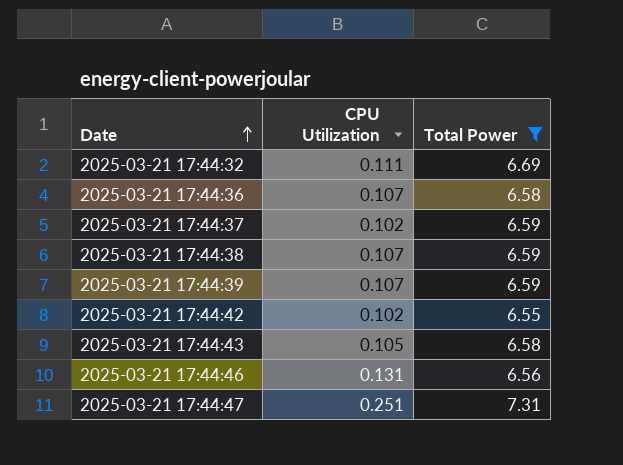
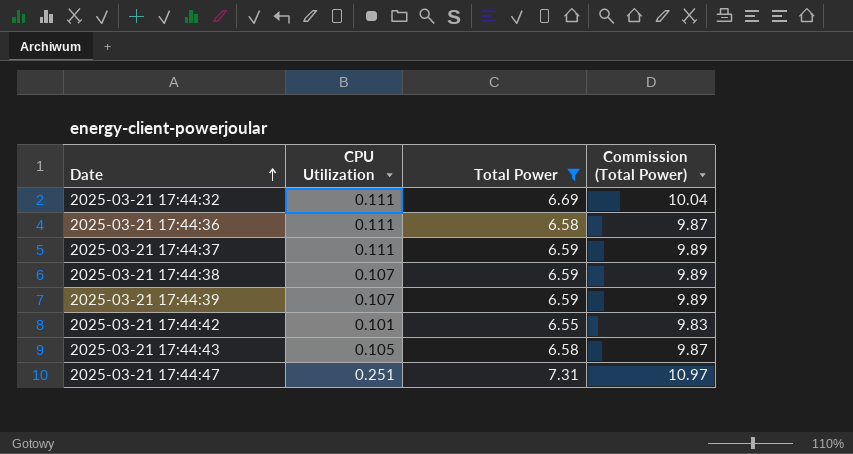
column Commission (Total Power) | formula: none -> [Total Power] * 1.5
row 2025-03-21 17:44:46: 0.131 | 6.56 -> none
2025-03-21 17:44:36 | CPU Utilization: 0.107 -> 0.111
2025-03-21 17:44:37 | CPU Utilization: 0.102 -> 0.111
2025-03-21 17:44:42 | CPU Utilization: 0.102 -> 0.101

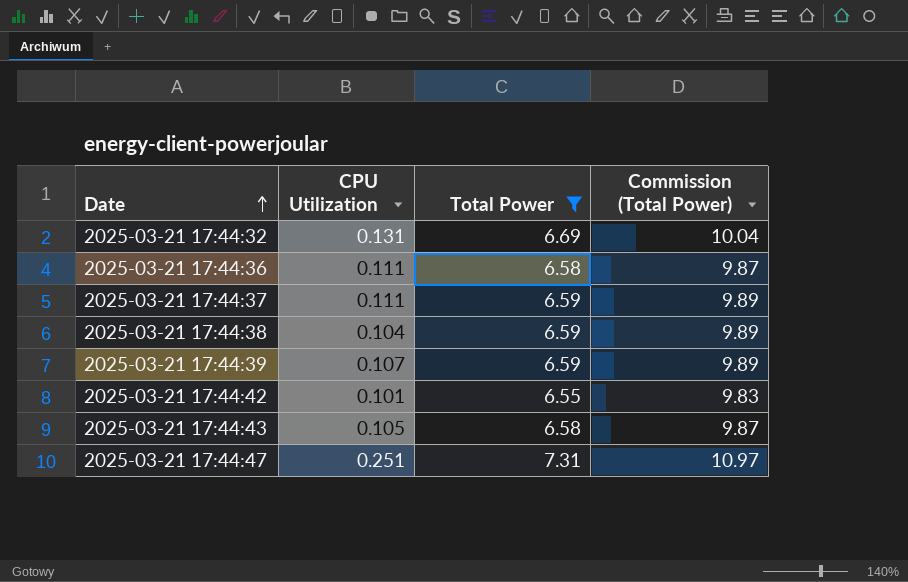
2025-03-21 17:44:32 | CPU Utilization: 0.111 -> 0.131
2025-03-21 17:44:38 | CPU Utilization: 0.107 -> 0.104

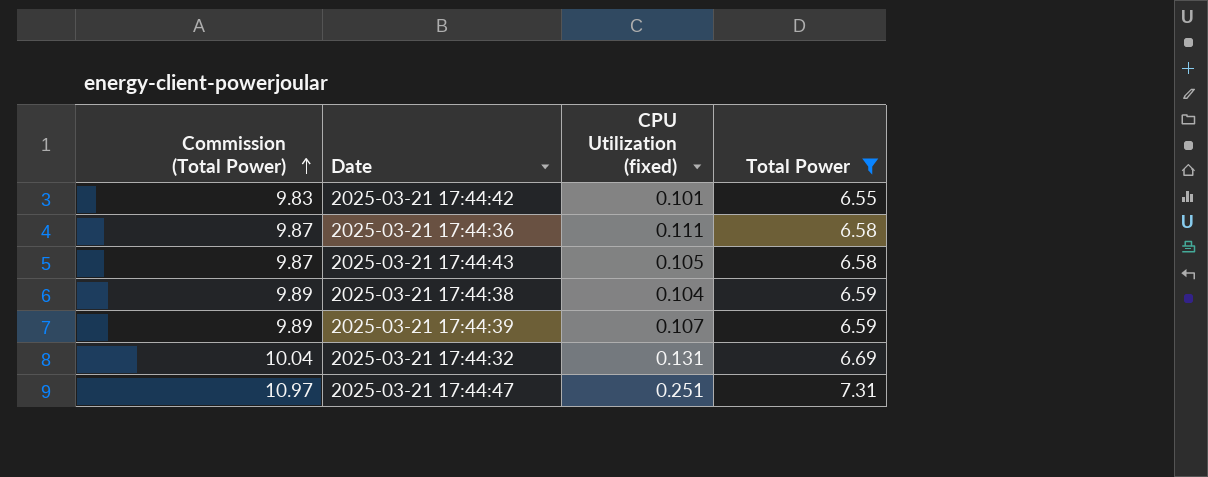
row order: Date ascending -> Commission (Total Power) ascending
column Commission (Total Power) | position: 4 -> 1
column name: CPU Utilization -> CPU Utilization (fixed)
row 2025-03-21 17:44:37: 0.111 | 6.59 | 9.89 -> none

